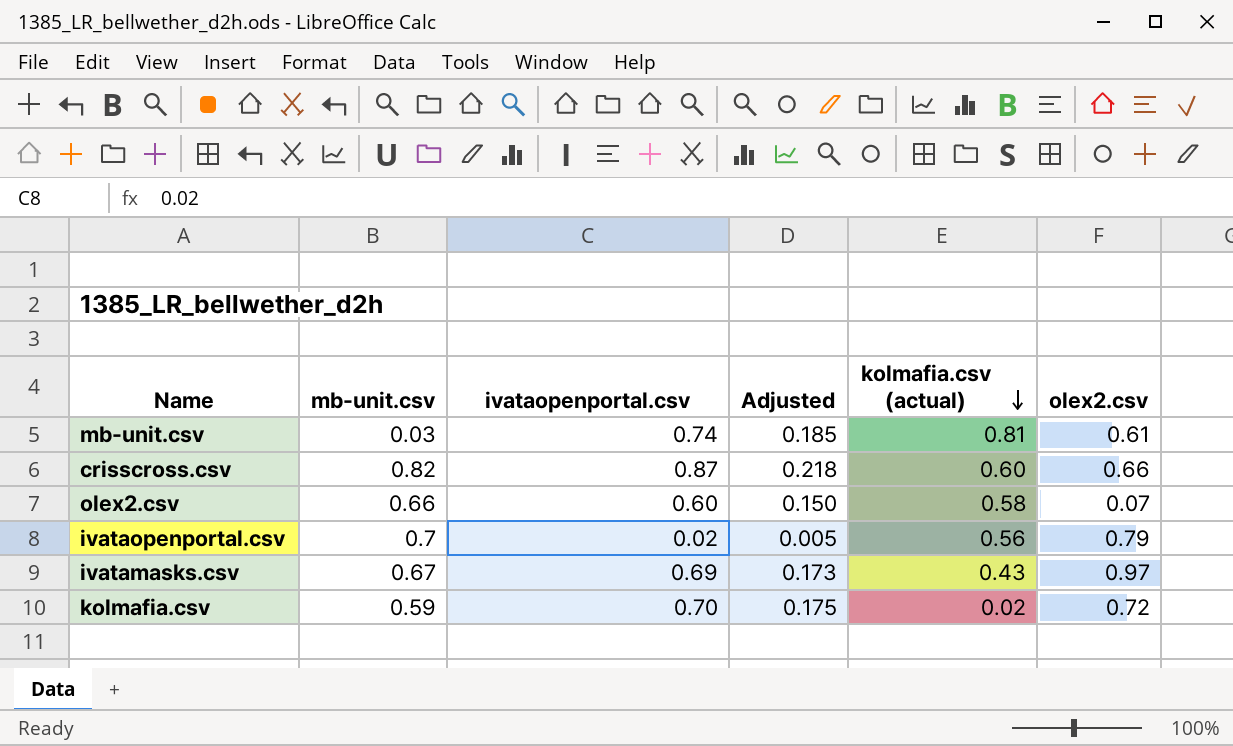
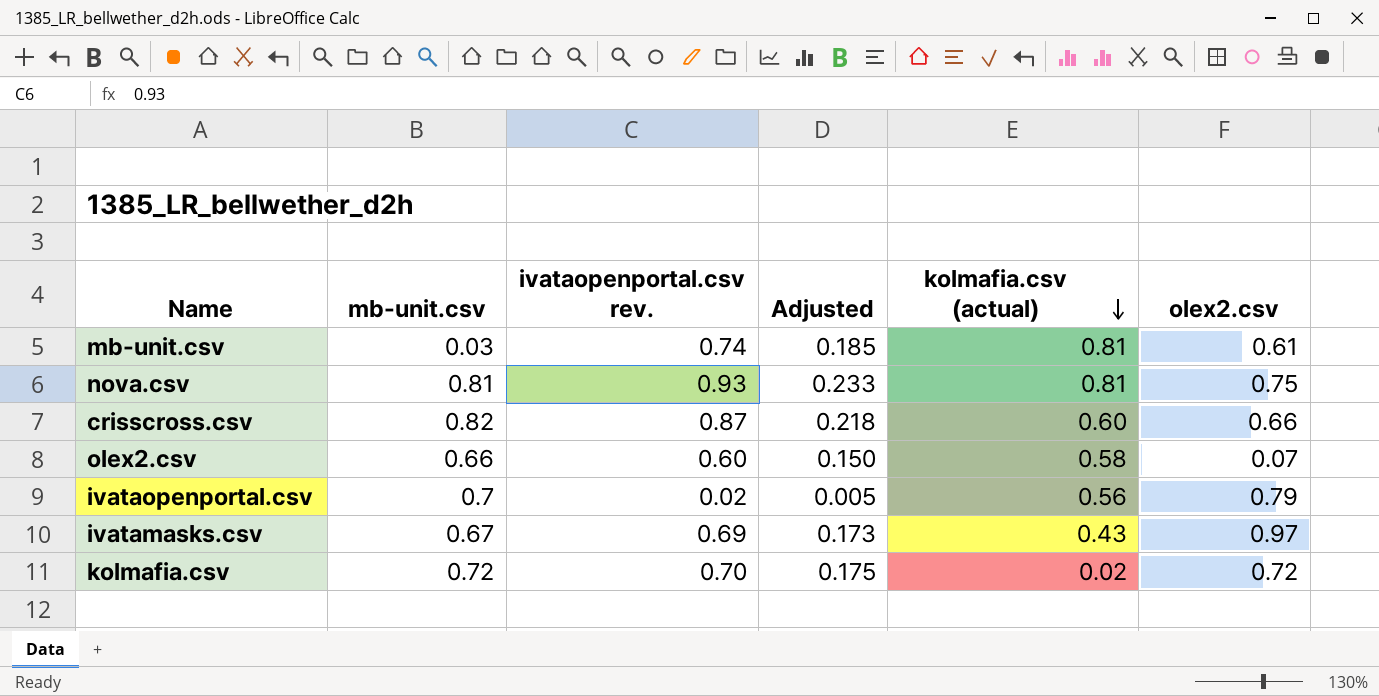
column name: ivataopenportal.csv -> ivataopenportal.csv rev.
row nova.csv: none -> 0.81 | 0.93 | 0.233 | 0.81 | 0.75
kolmafia.csv | mb-unit.csv: 0.59 -> 0.72

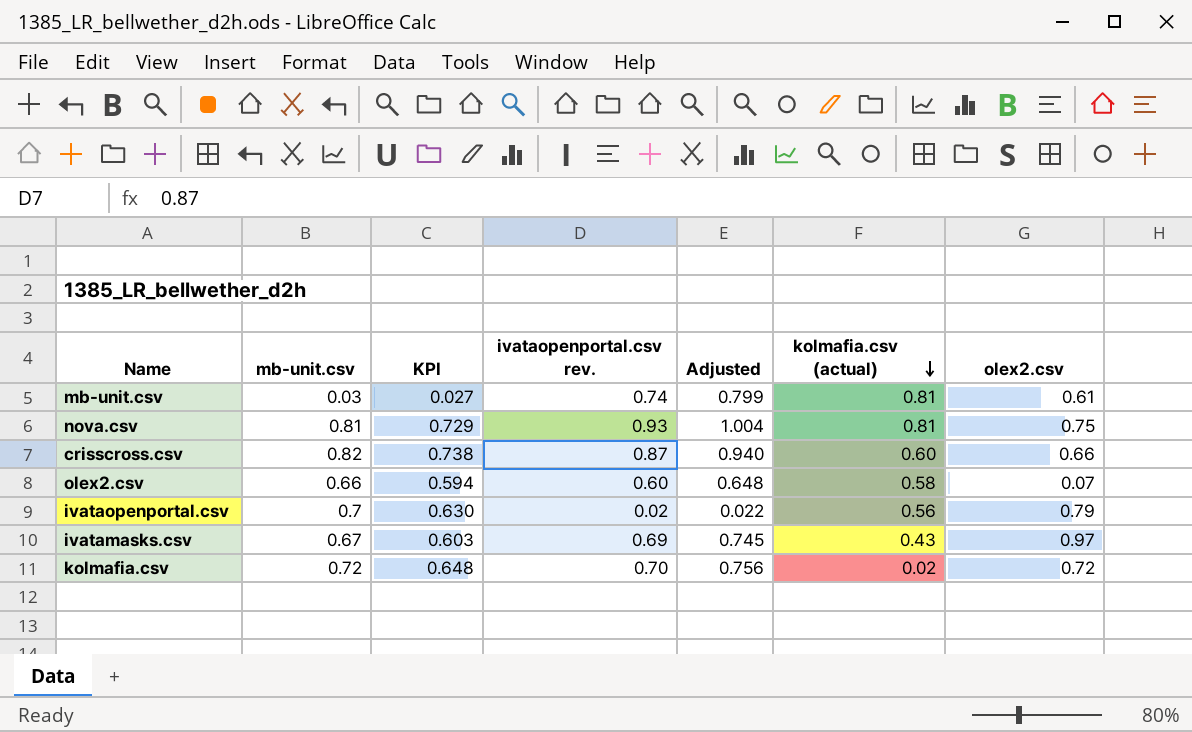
column KPI | formula: none -> [mb-unit.csv] * 0.9
column Adjusted | formula: [ivataopenportal.csv rev.] * 0.25 -> [ivataopenportal.csv rev.] * 1.08

